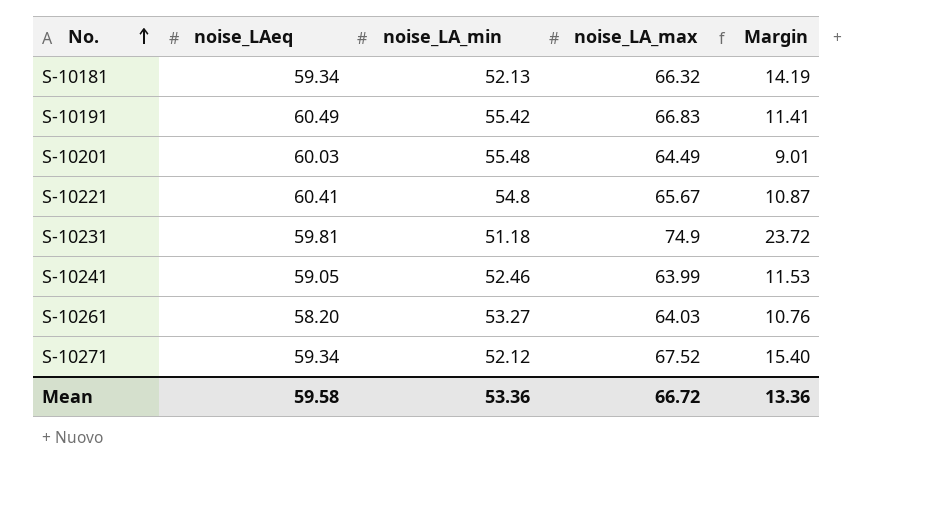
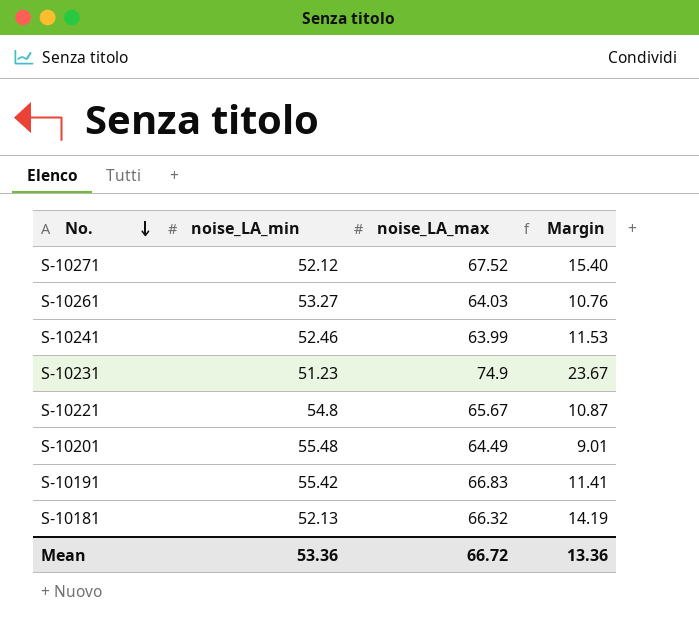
row order: No. ascending -> No. descending
column noise_LAeq | position: 2 -> none
S-10231 | noise_LA_min: 51.18 -> 51.23
S-10231 | Margin: 23.72 -> 23.67

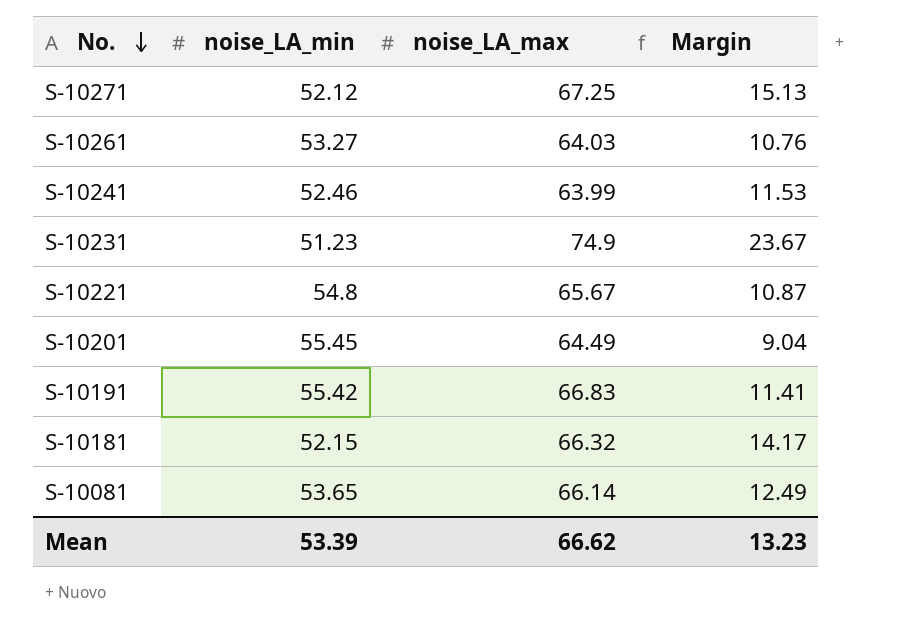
S-10271 | noise_LA_max: 67.52 -> 67.25
S-10271 | Margin: 15.40 -> 15.13
S-10201 | noise_LA_min: 55.48 -> 55.45
S-10201 | Margin: 9.01 -> 9.04
S-10181 | noise_LA_min: 52.13 -> 52.15
S-10181 | Margin: 14.19 -> 14.17
row S-10081: none -> 53.65 | 66.14 | 12.49
Mean | noise_LA_min: 53.36 -> 53.39
Mean | noise_LA_max: 66.72 -> 66.62
Mean | Margin: 13.36 -> 13.23

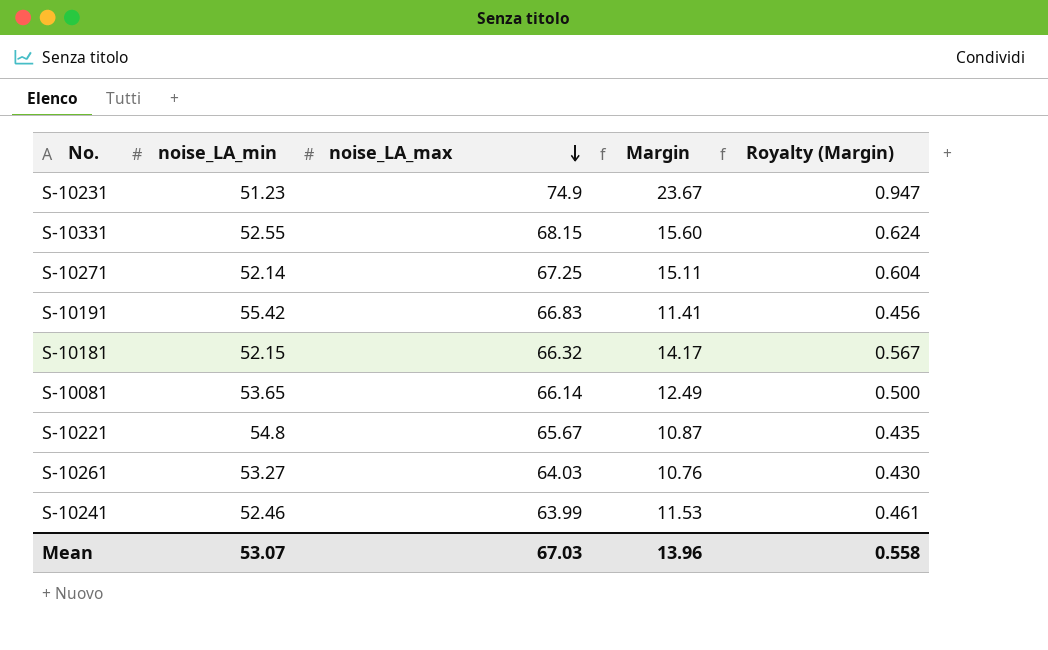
row order: No. descending -> noise_LA_max descending
column Royalty (Margin) | formula: none -> [Margin] * 0.04
row S-10201: 55.45 | 64.49 | 9.04 -> none
row S-10331: none -> 52.55 | 68.15 | 15.60 | 0.624
S-10271 | noise_LA_min: 52.12 -> 52.14
S-10271 | Margin: 15.13 -> 15.11
Mean | noise_LA_min: 53.39 -> 53.07
Mean | noise_LA_max: 66.62 -> 67.03
Mean | Margin: 13.23 -> 13.96

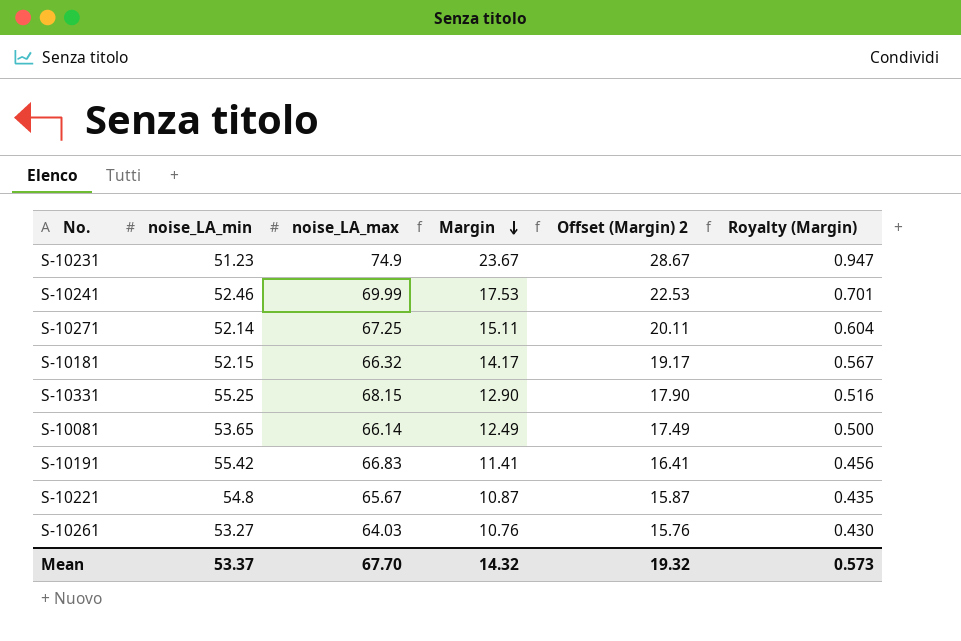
row order: noise_LA_max descending -> Margin descending
column Offset (Margin) 2 | formula: none -> [Margin] + 5
S-10241 | noise_LA_max: 63.99 -> 69.99
S-10241 | Margin: 11.53 -> 17.53
S-10241 | Royalty (Margin): 0.461 -> 0.701
S-10331 | noise_LA_min: 52.55 -> 55.25
S-10331 | Margin: 15.60 -> 12.90
S-10331 | Royalty (Margin): 0.624 -> 0.516
Mean | noise_LA_min: 53.07 -> 53.37
Mean | noise_LA_max: 67.03 -> 67.70
Mean | Margin: 13.96 -> 14.32
Mean | Royalty (Margin): 0.558 -> 0.573

